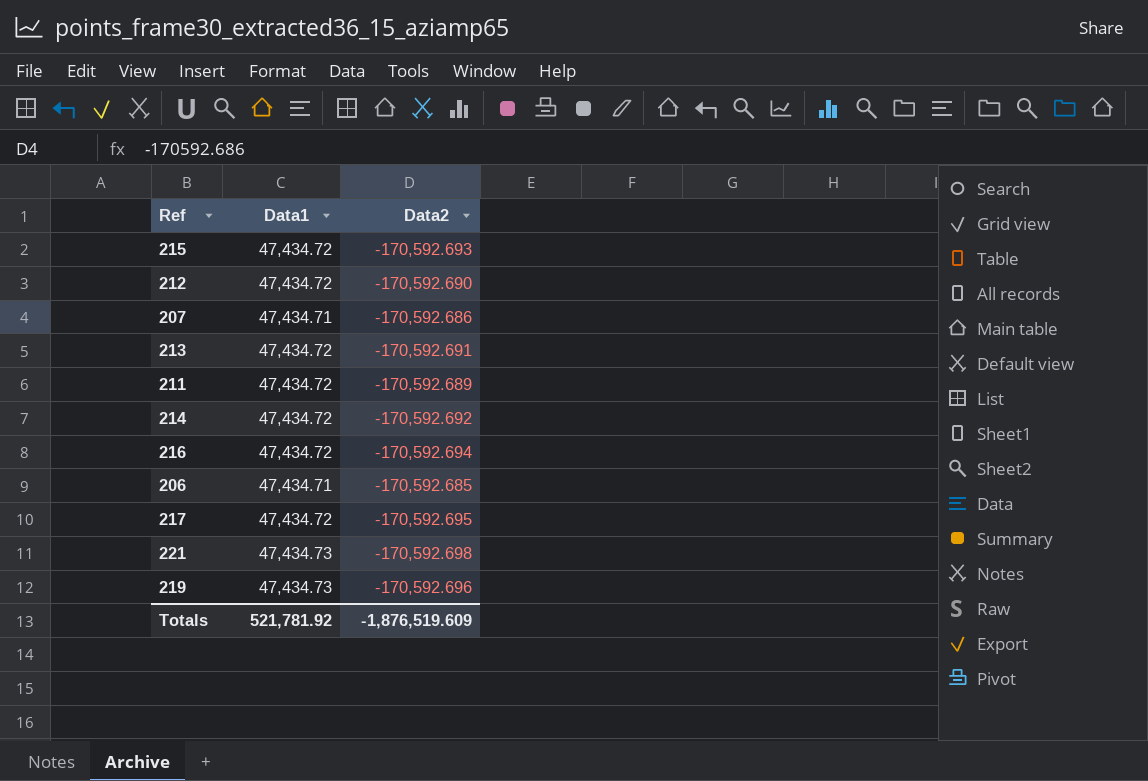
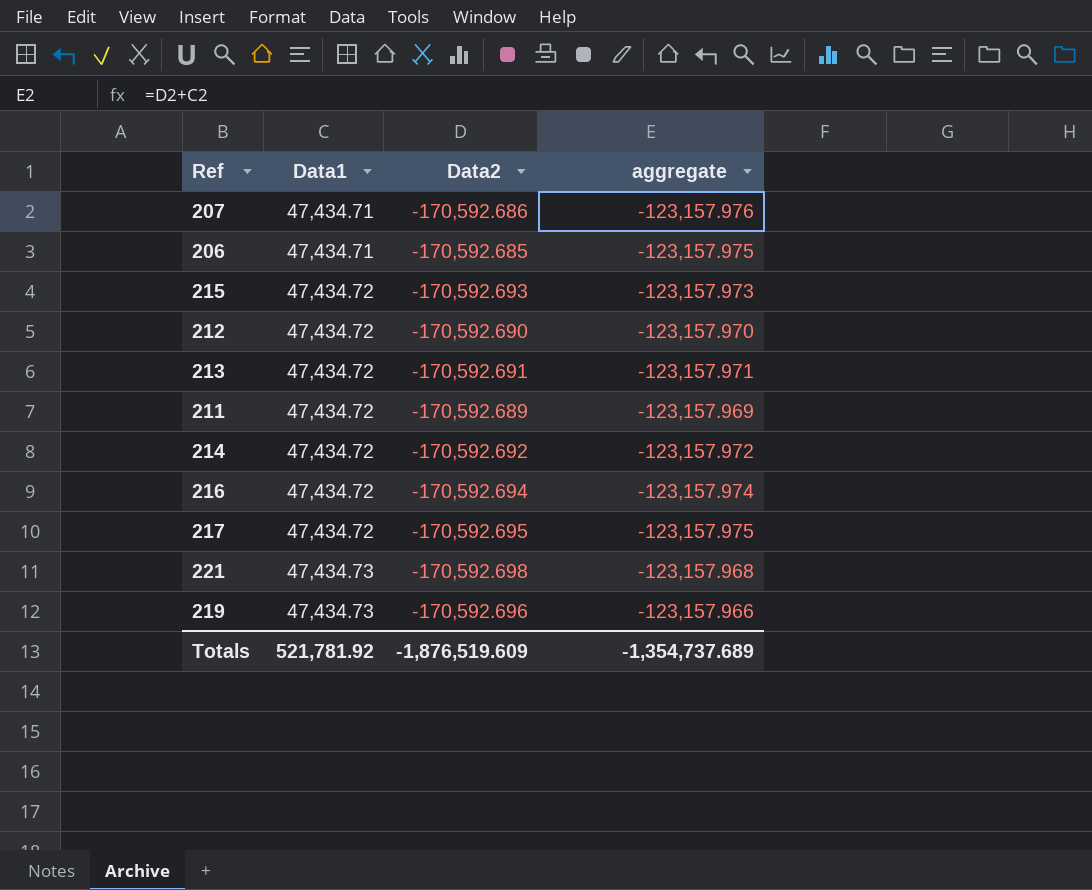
row order: none -> Data1 ascending
column aggregate | formula: none -> [Data1] + [Data2]

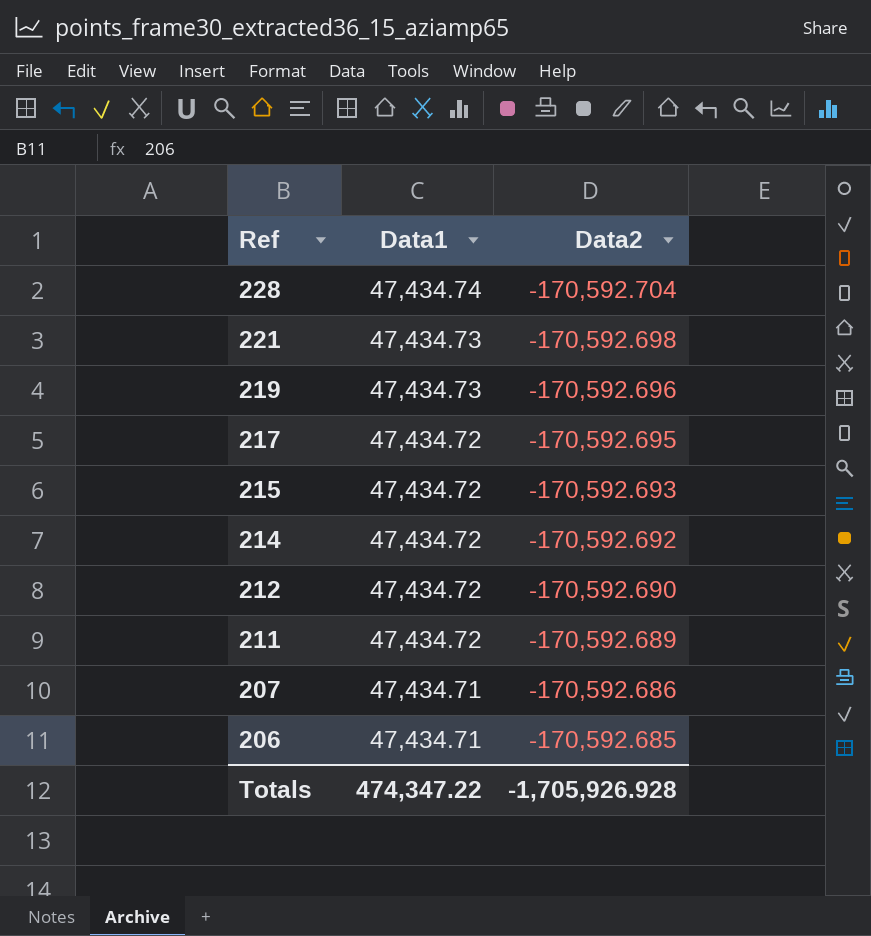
row order: Data1 ascending -> Ref descending
column aggregate | formula: [Data1] + [Data2] -> none
row 213: 47,434.72 | -170,592.691 | -123,157.971 -> none
row 216: 47,434.72 | -170,592.694 | -123,157.974 -> none
row 228: none -> 47,434.74 | -170,592.704
Totals | Data1: 521,781.92 -> 474,347.22
Totals | Data2: -1,876,519.609 -> -1,705,926.928

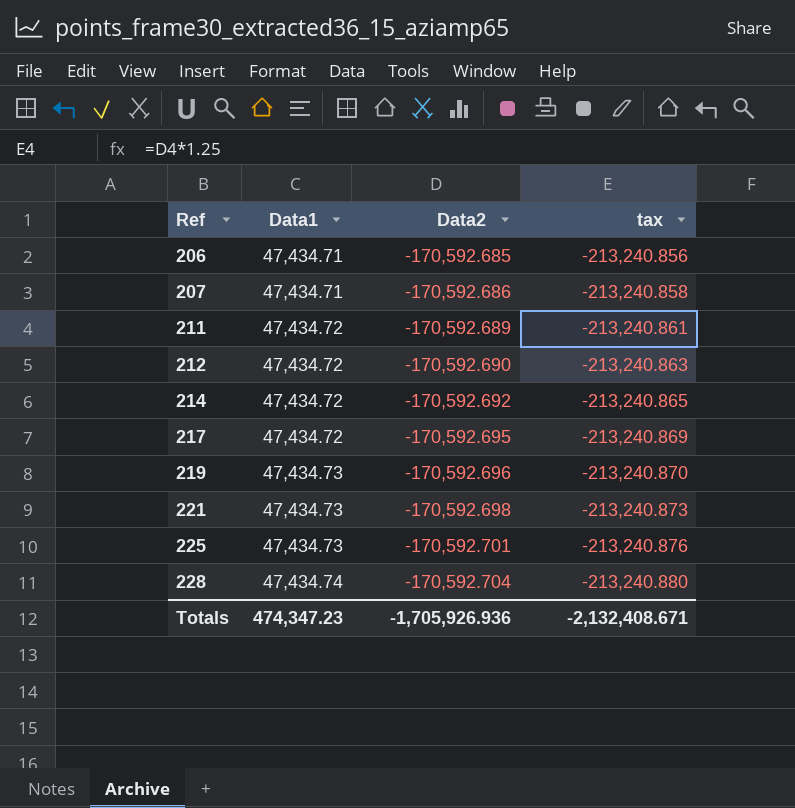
row order: Ref descending -> Ref ascending
column tax | formula: none -> [Data2] * 1.25
row 215: 47,434.72 | -170,592.693 -> none
row 225: none -> 47,434.73 | -170,592.701 | -213,240.876
Totals | Data1: 474,347.22 -> 474,347.23
Totals | Data2: -1,705,926.928 -> -1,705,926.936

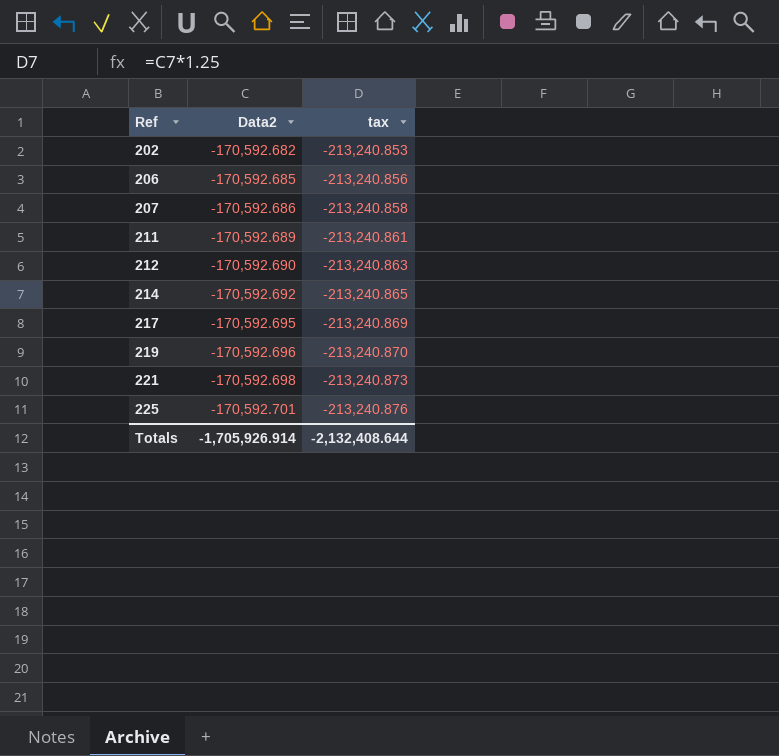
column Data1 | position: 2 -> none
row 228: 47,434.74 | -170,592.704 | -213,240.880 -> none
row 202: none -> -170,592.682 | -213,240.853
Totals | Data2: -1,705,926.936 -> -1,705,926.914
Totals | tax: -2,132,408.671 -> -2,132,408.644

